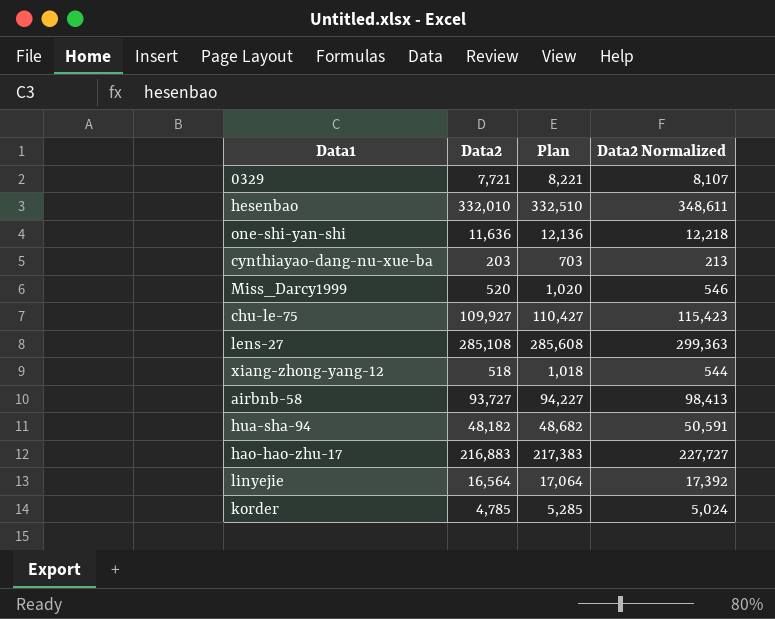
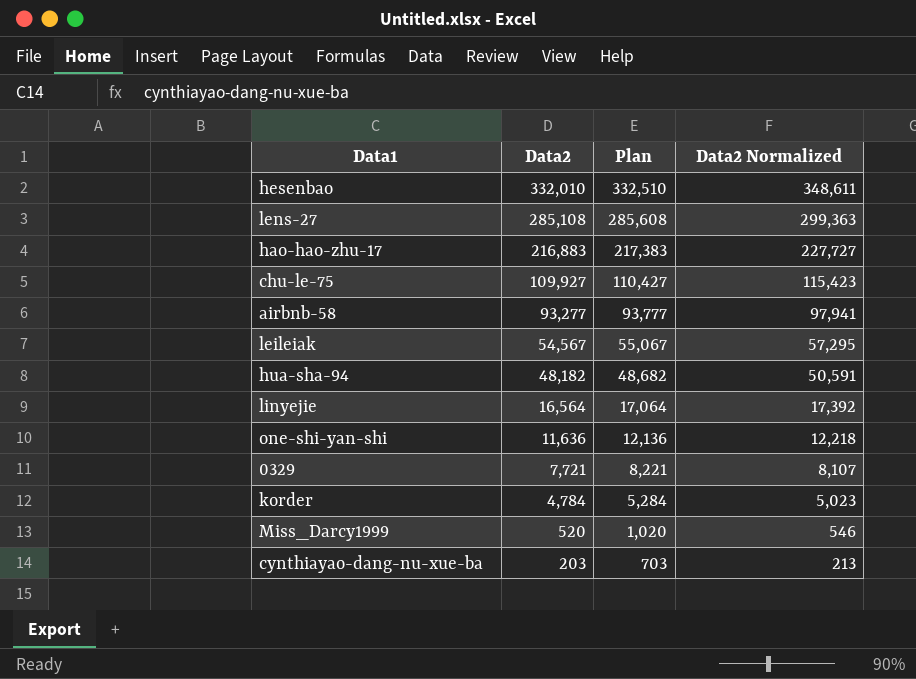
row order: none -> Data2 descending
row xiang-zhong-yang-12: 518 | 1,018 | 544 -> none
airbnb-58 | Data2: 93,727 -> 93,277
airbnb-58 | Plan: 94,227 -> 93,777
airbnb-58 | Data2 Normalized: 98,413 -> 97,941
row leileiak: none -> 54,567 | 55,067 | 57,295
korder | Data2: 4,785 -> 4,784
korder | Plan: 5,285 -> 5,284
korder | Data2 Normalized: 5,024 -> 5,023

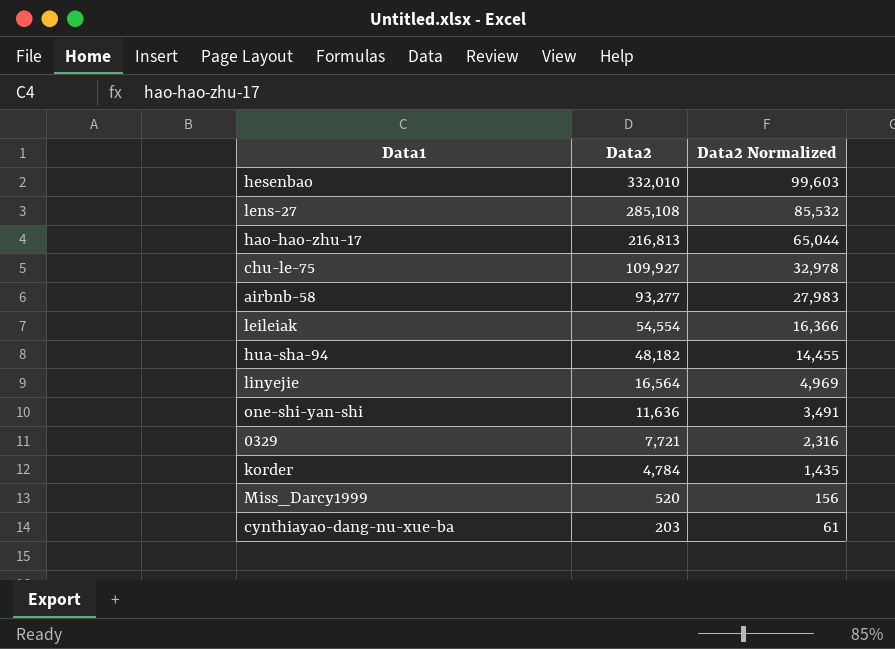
column Plan | formula: [Data2] + 500 -> none
column Data2 Normalized | formula: [Data2] * 1.05 -> [Data2] * 0.3
hao-hao-zhu-17 | Data2: 216,883 -> 216,813
leileiak | Data2: 54,567 -> 54,554

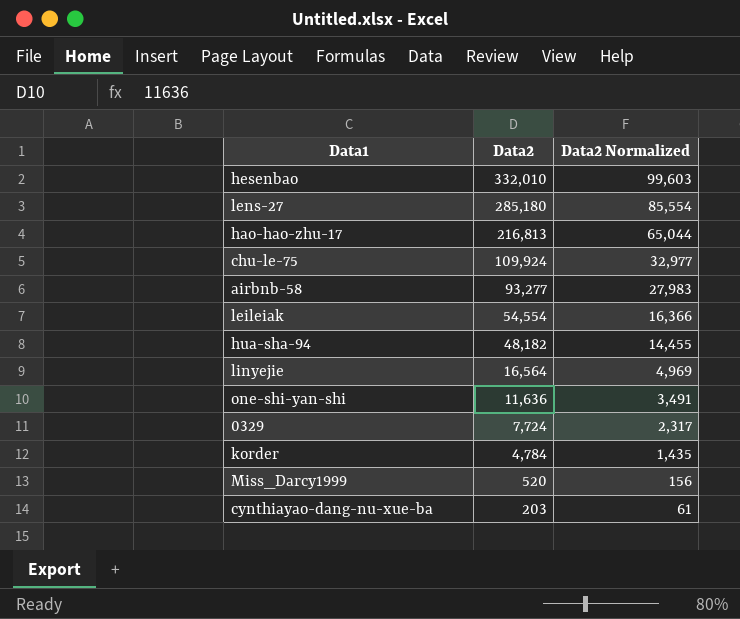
lens-27 | Data2: 285,108 -> 285,180
lens-27 | Data2 Normalized: 85,532 -> 85,554
chu-le-75 | Data2: 109,927 -> 109,924
chu-le-75 | Data2 Normalized: 32,978 -> 32,977
0329 | Data2: 7,721 -> 7,724
0329 | Data2 Normalized: 2,316 -> 2,317

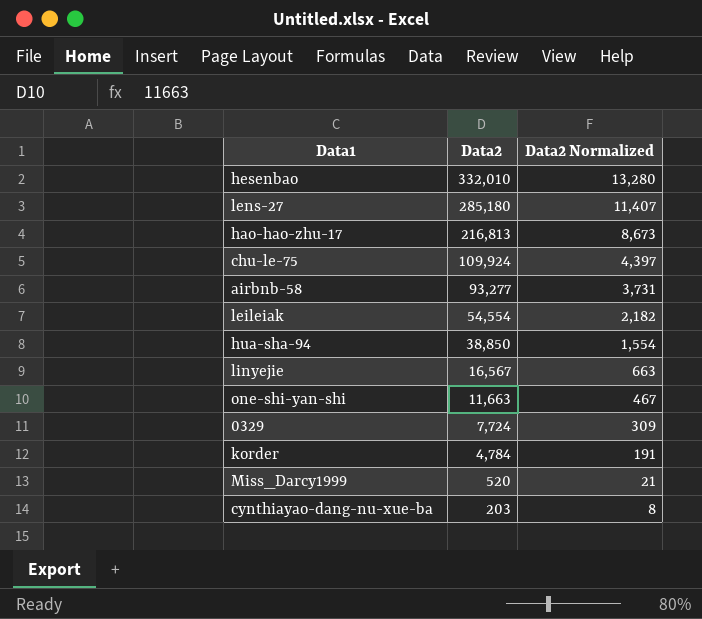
column Data2 Normalized | formula: [Data2] * 0.3 -> [Data2] * 0.04
hua-sha-94 | Data2: 48,182 -> 38,850
linyejie | Data2: 16,564 -> 16,567
one-shi-yan-shi | Data2: 11,636 -> 11,663

